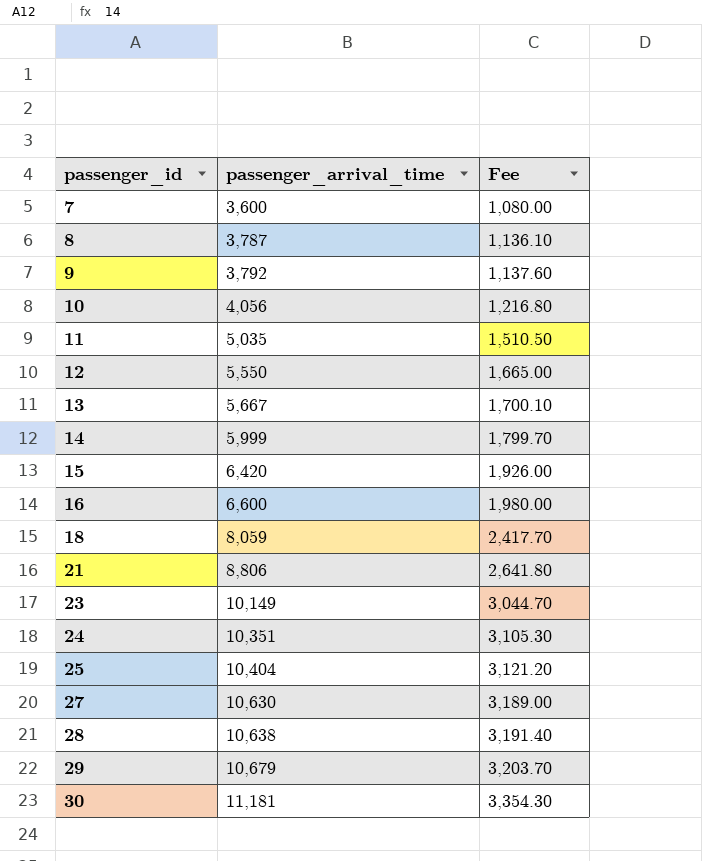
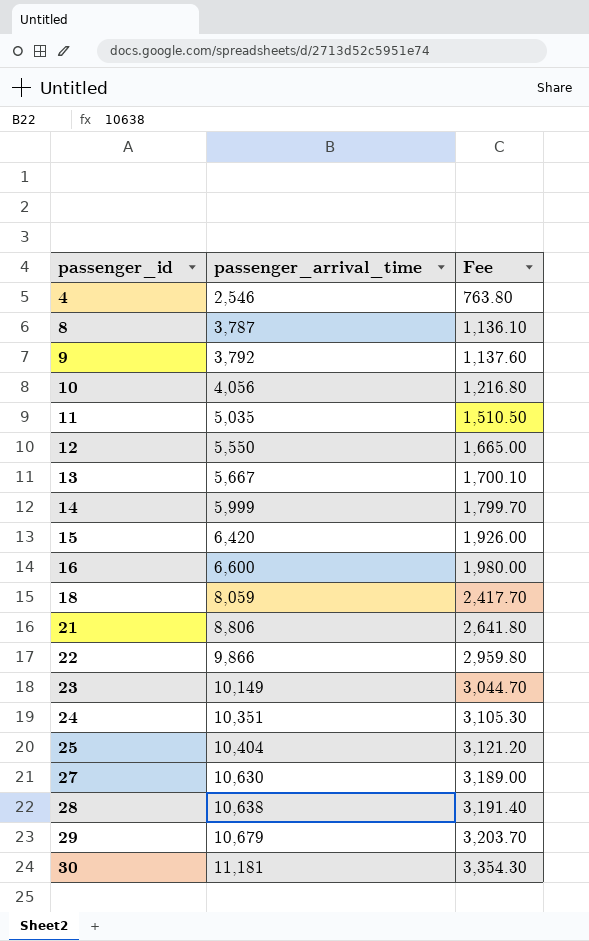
row 7: 3,600 | 1,080.00 -> none
row 4: none -> 2,546 | 763.80
row 22: none -> 9,866 | 2,959.80

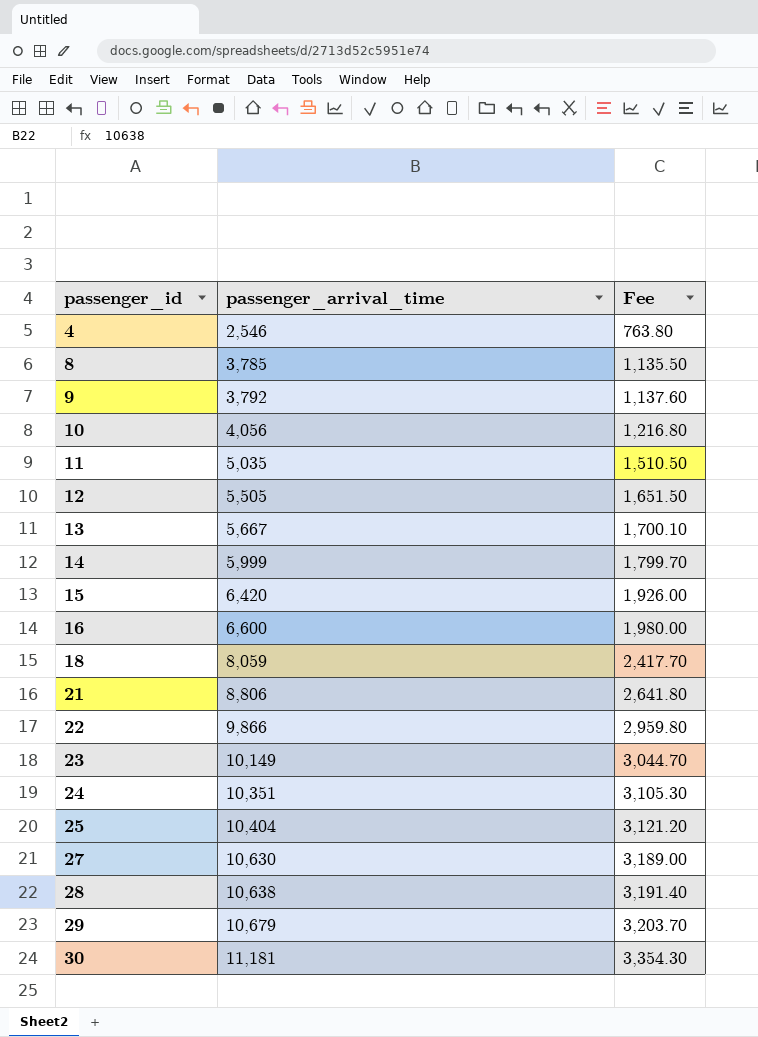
8 | passenger_arrival_time: 3,787 -> 3,785
8 | Fee: 1,136.10 -> 1,135.50
12 | passenger_arrival_time: 5,550 -> 5,505
12 | Fee: 1,665.00 -> 1,651.50

